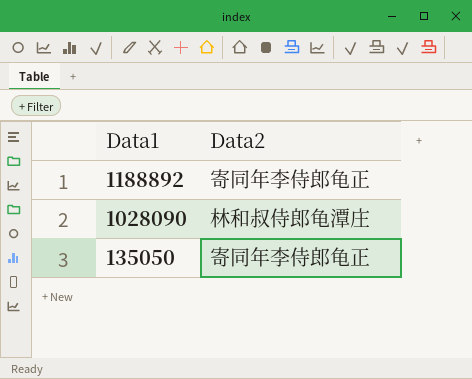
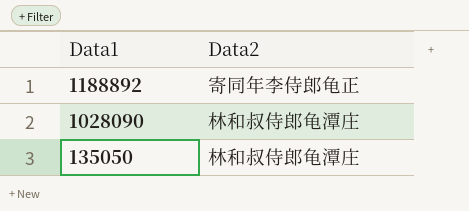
135050 | Data2: 寄同年李侍郎龟正 -> 林和叔侍郎龟潭庄

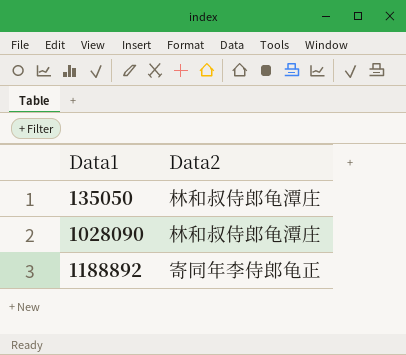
row order: Data1 descending -> Data1 ascending

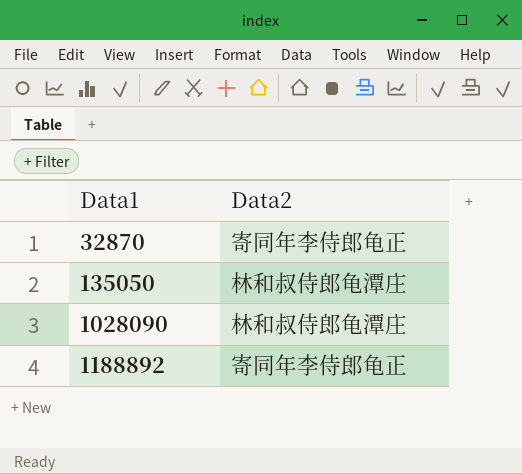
row 32870: none -> 寄同年李侍郎龟正

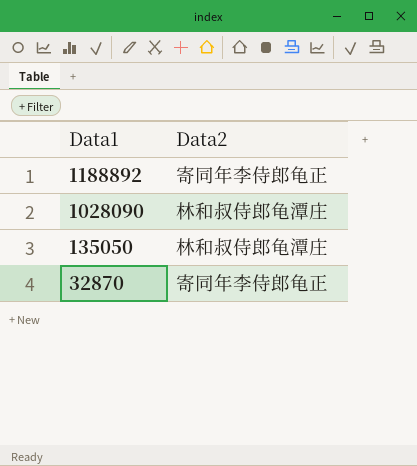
row order: Data1 ascending -> Data1 descending

